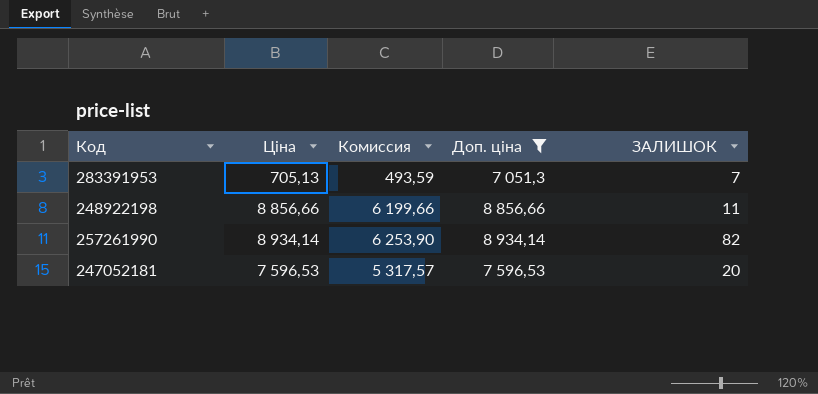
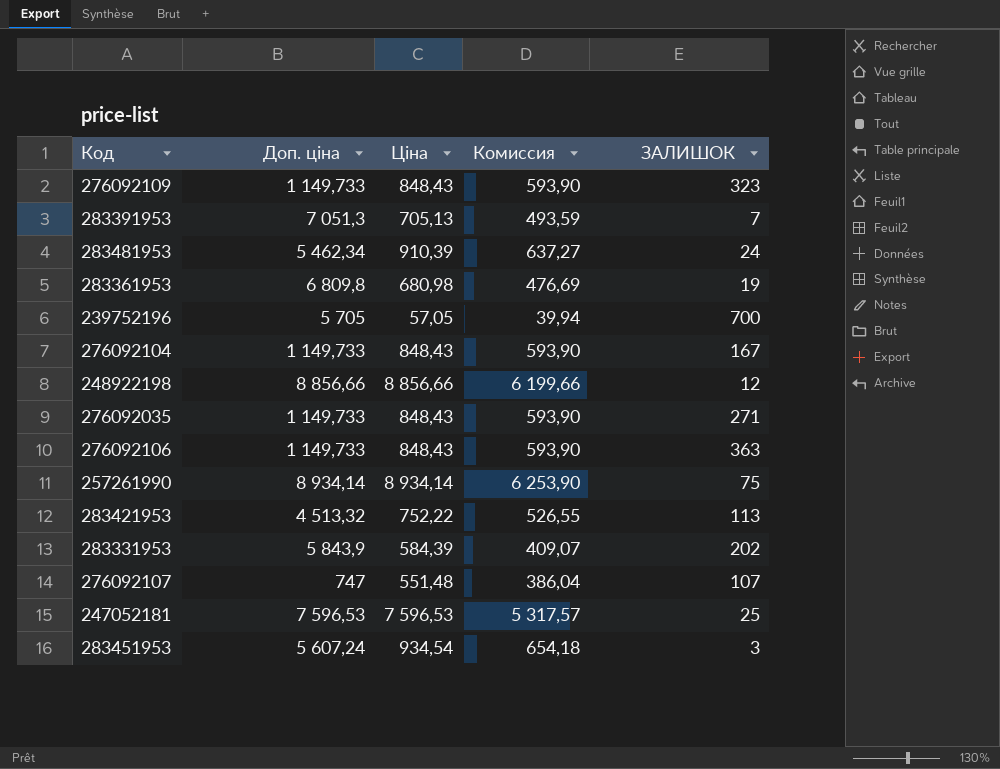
filter: Доп. ціна >= 7 051,3 -> none
column Доп. ціна | position: 4 -> 2
248922198 | ЗАЛИШОК: 11 -> 12
257261990 | ЗАЛИШОК: 82 -> 75
247052181 | ЗАЛИШОК: 20 -> 25

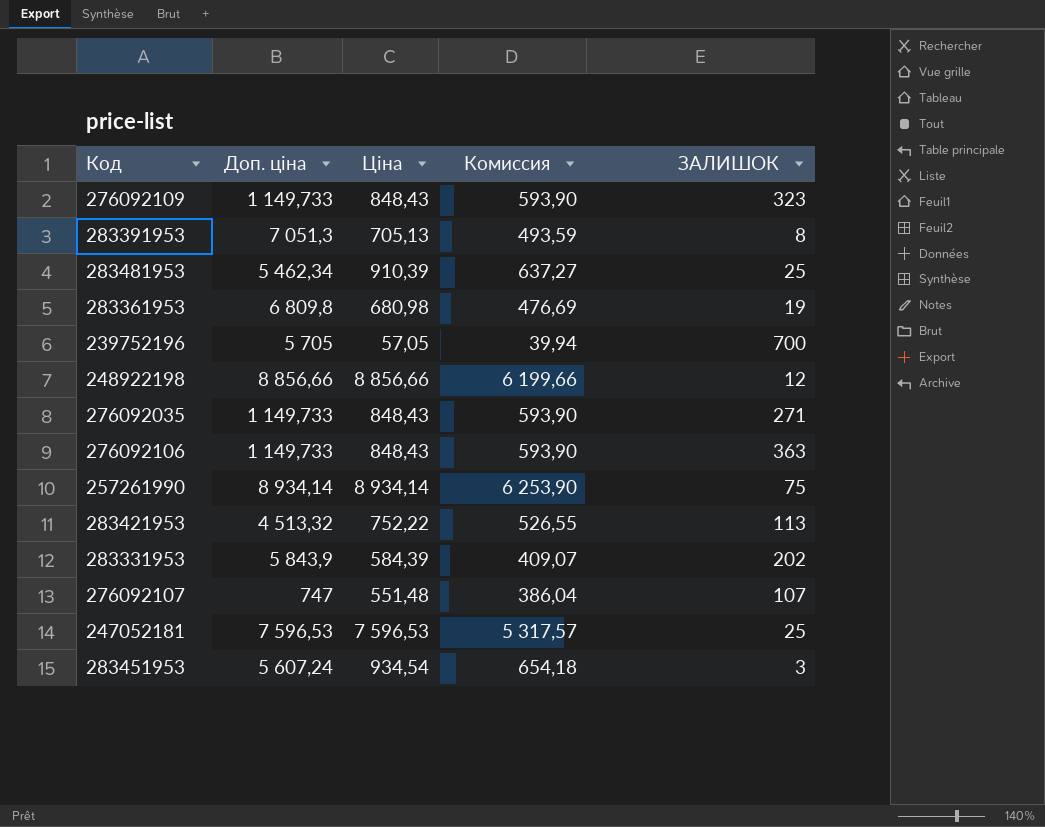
row 276092104: 1 149,733 | 848,43 | 593,90 | 167 -> none
283391953 | ЗАЛИШОК: 7 -> 8
283481953 | ЗАЛИШОК: 24 -> 25

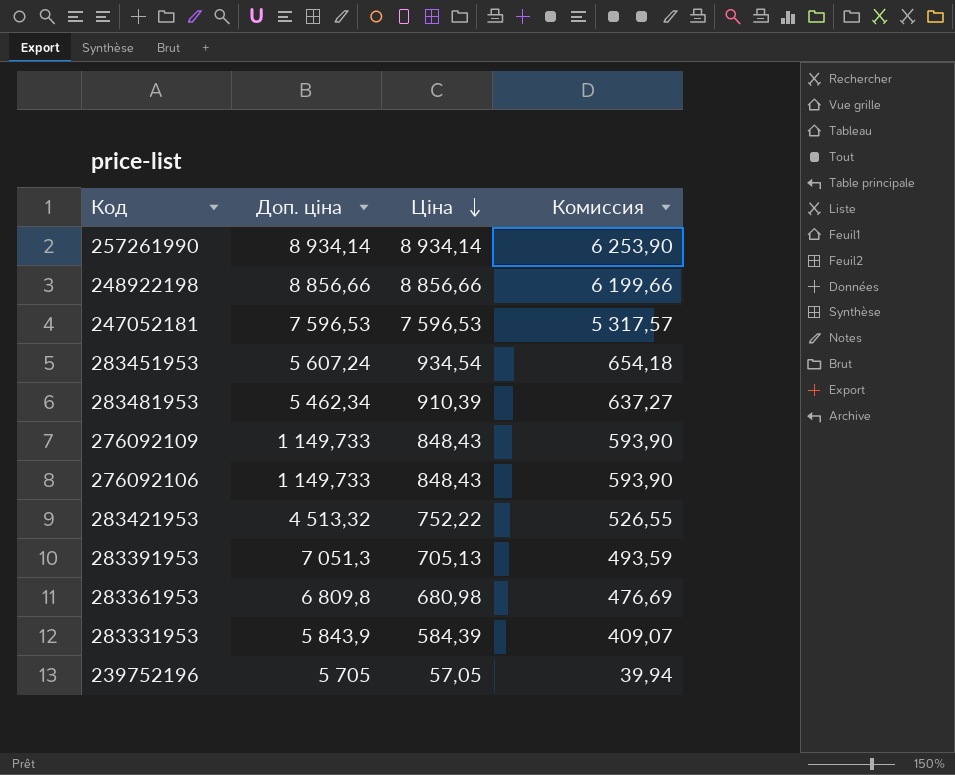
row order: none -> Ціна descending
column ЗАЛИШОК | position: 5 -> none
row 276092035: 1 149,733 | 848,43 | 593,90 | 271 -> none
row 276092107: 747 | 551,48 | 386,04 | 107 -> none

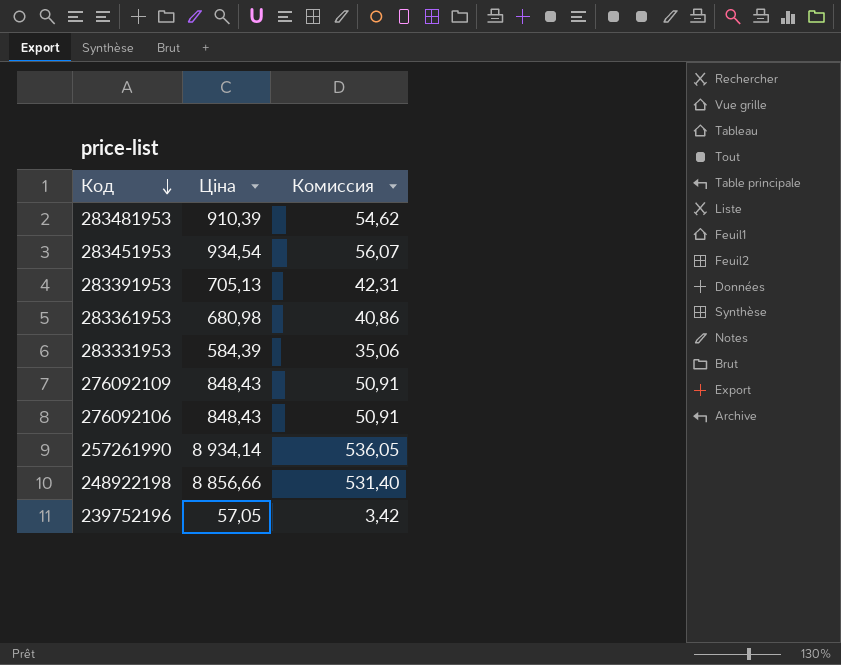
row order: Ціна descending -> Код descending
column Доп. ціна | position: 2 -> none
column Комиссия | formula: [Ціна] * 0,7 -> [Ціна] * 0,06
row 247052181: 7 596,53 | 7 596,53 | 5 317,57 -> none
row 283421953: 4 513,32 | 752,22 | 526,55 -> none

